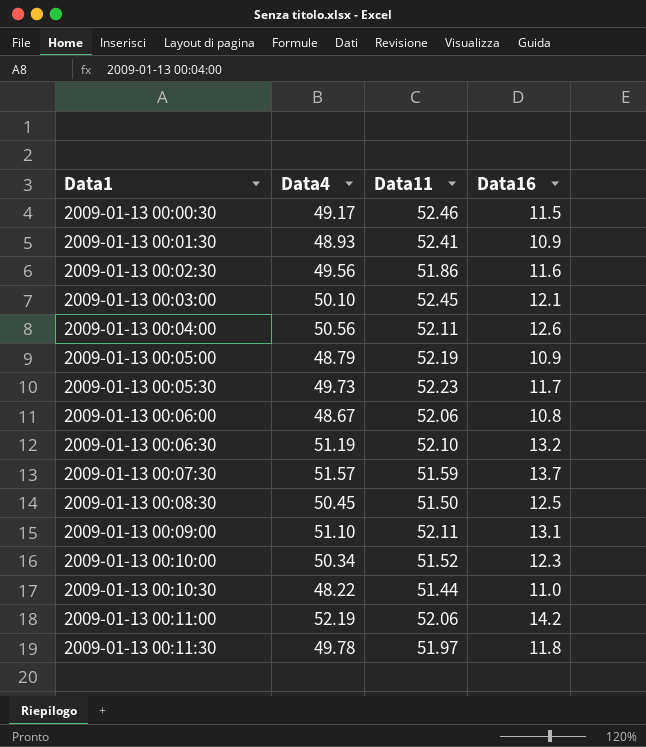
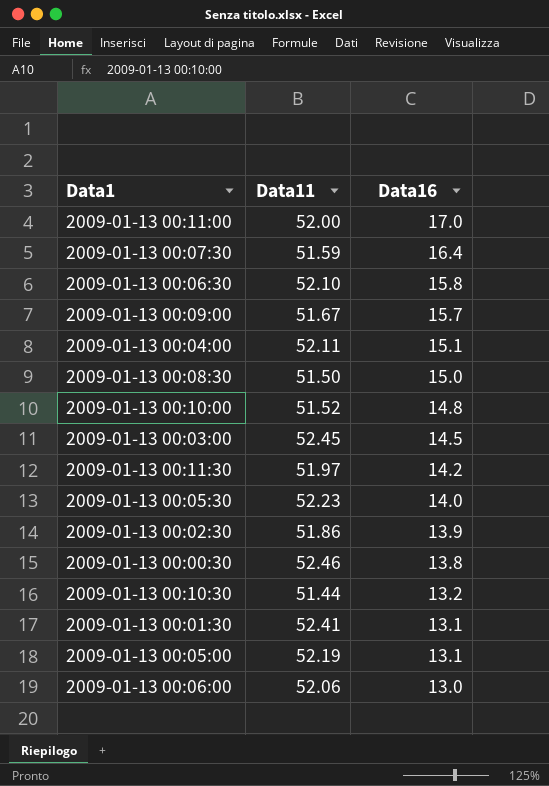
row order: Data1 ascending -> Data16 descending
column Data4 | position: 2 -> none
2009-01-13 00:11:00 | Data11: 52.06 -> 52.00
2009-01-13 00:11:00 | Data16: 14.2 -> 17.0
2009-01-13 00:07:30 | Data16: 13.7 -> 16.4
2009-01-13 00:06:30 | Data16: 13.2 -> 15.8
2009-01-13 00:09:00 | Data11: 52.11 -> 51.67
2009-01-13 00:09:00 | Data16: 13.1 -> 15.7
2009-01-13 00:04:00 | Data16: 12.6 -> 15.1
2009-01-13 00:08:30 | Data16: 12.5 -> 15.0
2009-01-13 00:10:00 | Data16: 12.3 -> 14.8
2009-01-13 00:03:00 | Data16: 12.1 -> 14.5
2009-01-13 00:11:30 | Data16: 11.8 -> 14.2
2009-01-13 00:05:30 | Data16: 11.7 -> 14.0
2009-01-13 00:02:30 | Data16: 11.6 -> 13.9
2009-01-13 00:00:30 | Data16: 11.5 -> 13.8
2009-01-13 00:10:30 | Data16: 11.0 -> 13.2
2009-01-13 00:01:30 | Data16: 10.9 -> 13.1
2009-01-13 00:05:00 | Data16: 10.9 -> 13.1
2009-01-13 00:06:00 | Data16: 10.8 -> 13.0

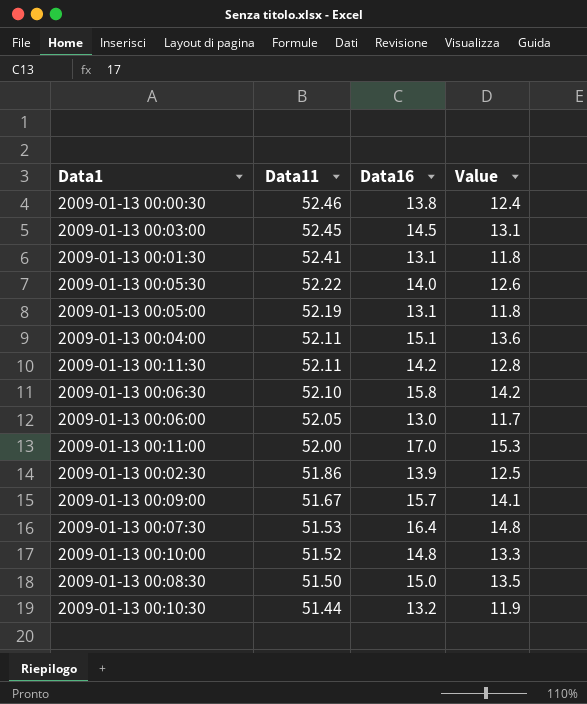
row order: Data16 descending -> Data11 descending
column Value | formula: none -> [Data16] * 0.9
2009-01-13 00:05:30 | Data11: 52.23 -> 52.22
2009-01-13 00:11:30 | Data11: 51.97 -> 52.11
2009-01-13 00:06:00 | Data11: 52.06 -> 52.05
2009-01-13 00:07:30 | Data11: 51.59 -> 51.53

